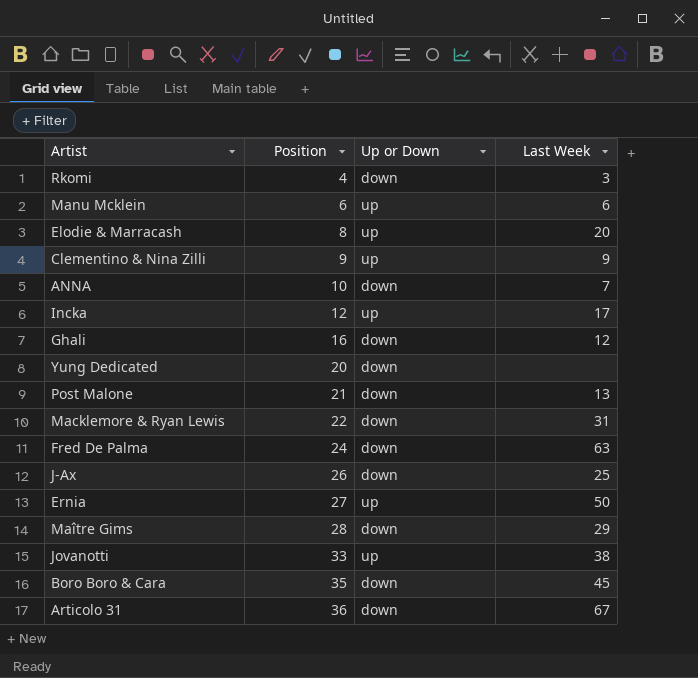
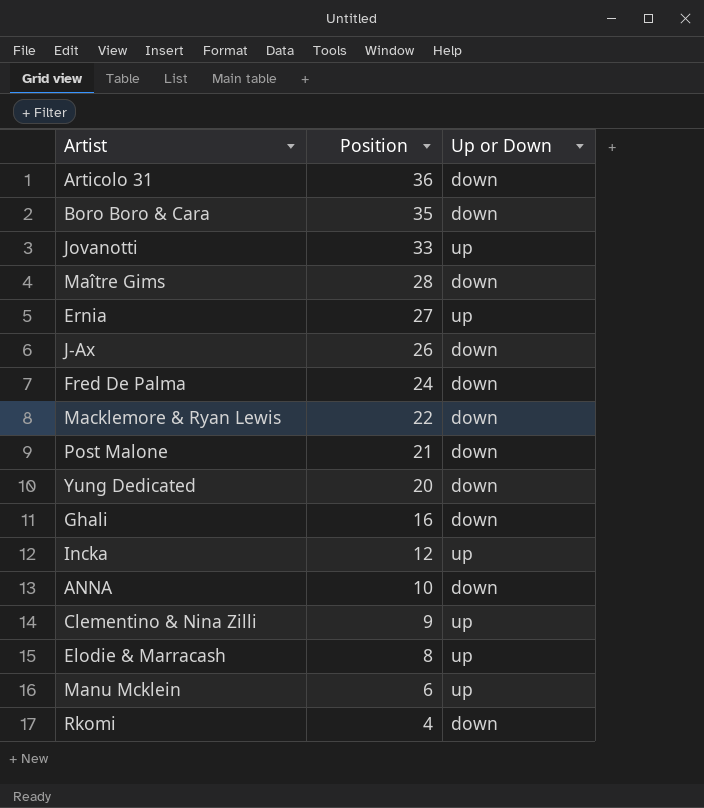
row order: Position ascending -> Position descending
column Last Week | position: 4 -> none

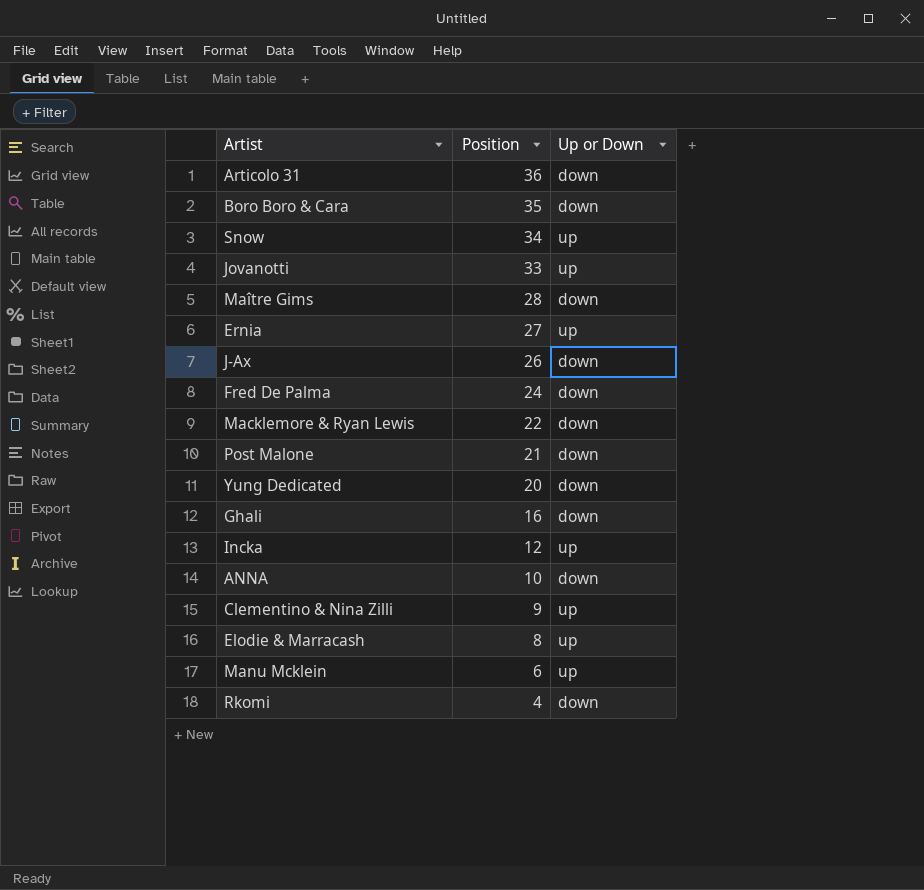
row Snow: none -> 34 | up

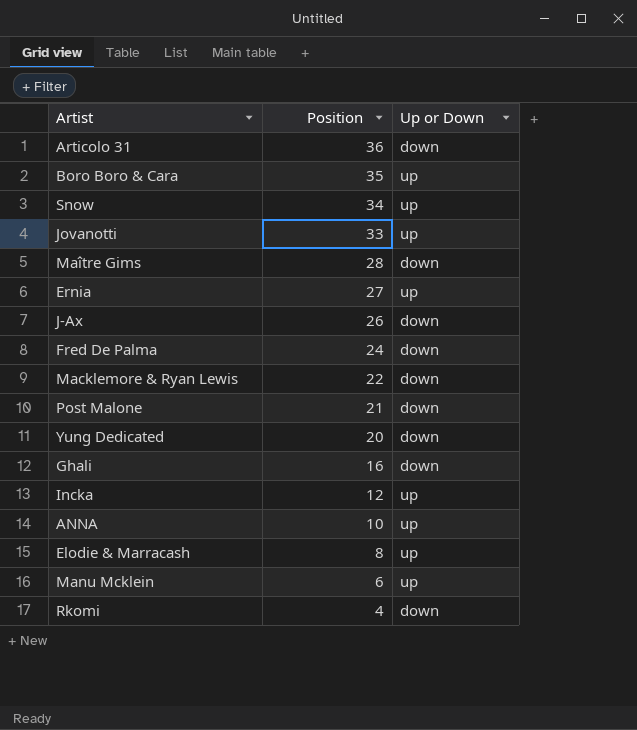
row Clementino & Nina Zilli: 9 | up -> none
Boro Boro & Cara | Up or Down: down -> up
ANNA | Up or Down: down -> up

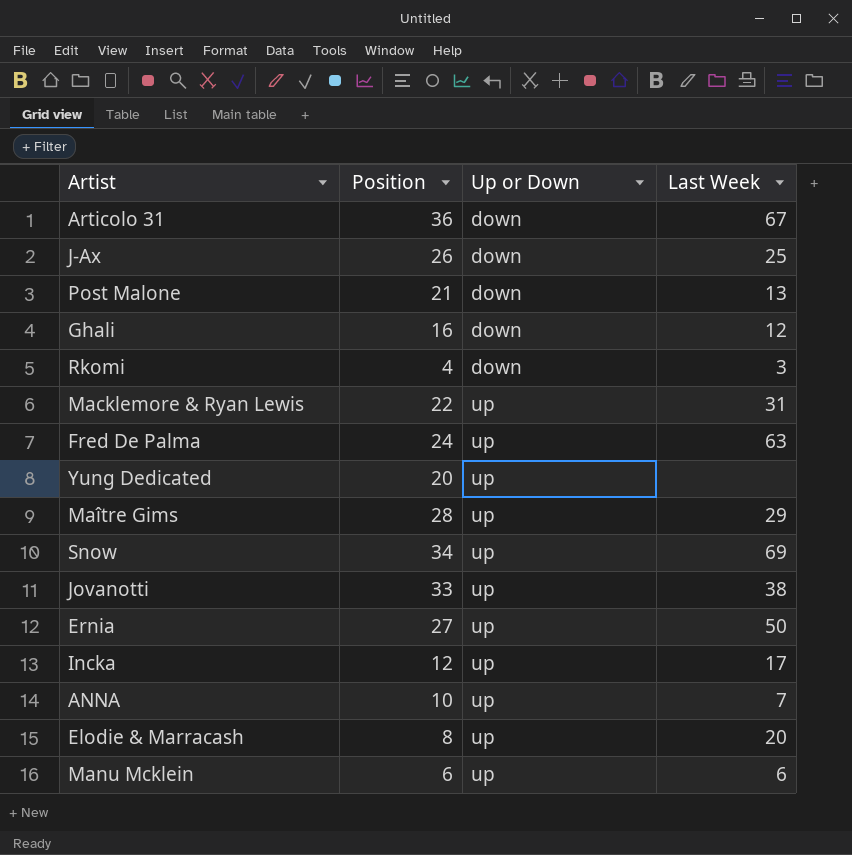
row order: Position descending -> Up or Down ascending
column Last Week | position: none -> 4
row Boro Boro & Cara: 35 | up -> none
Macklemore & Ryan Lewis | Up or Down: down -> up
Fred De Palma | Up or Down: down -> up
Yung Dedicated | Up or Down: down -> up
Maître Gims | Up or Down: down -> up

